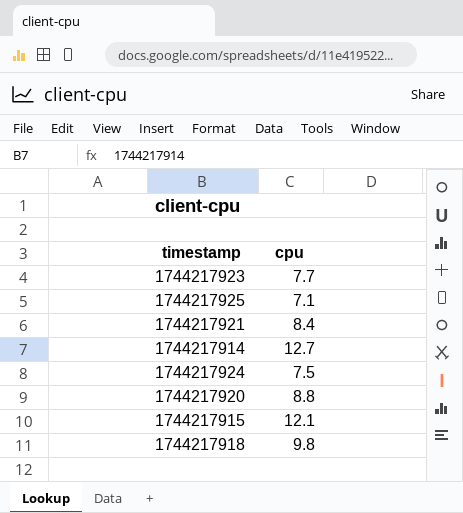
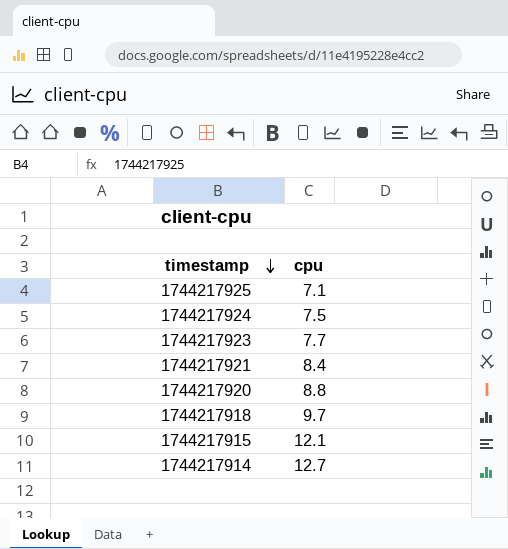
row order: none -> timestamp descending
1744217918 | cpu: 9.8 -> 9.7

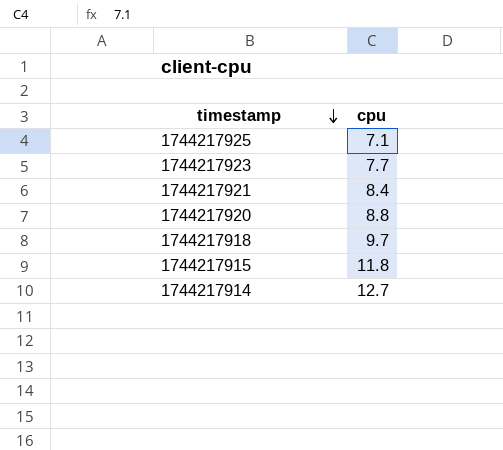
row 1744217924: 7.5 -> none
1744217915 | cpu: 12.1 -> 11.8

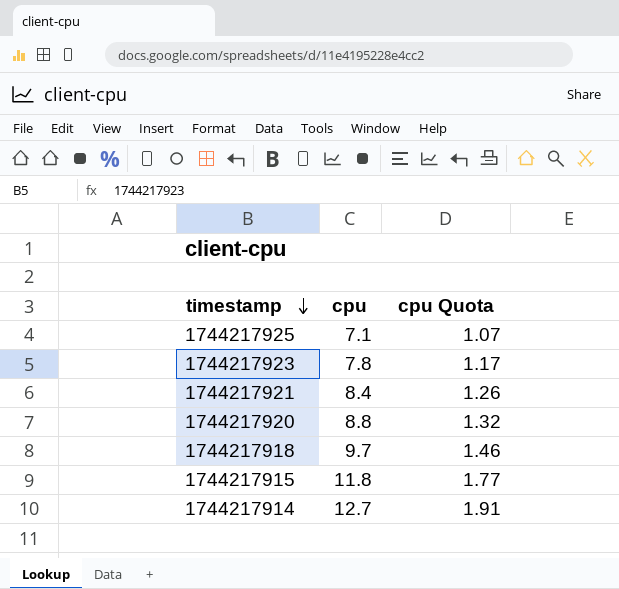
column cpu Quota | formula: none -> [cpu] * 0.15
1744217923 | cpu: 7.7 -> 7.8

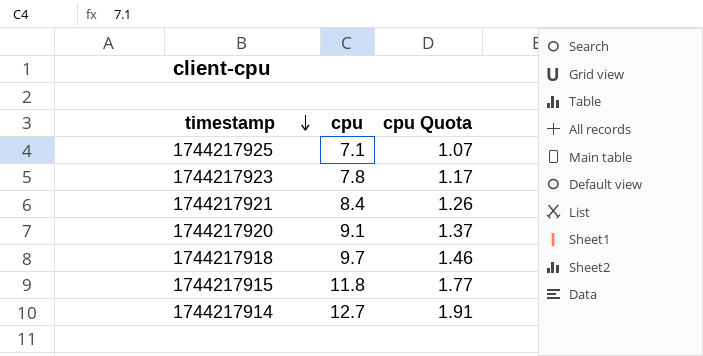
1744217920 | cpu: 8.8 -> 9.1
1744217920 | cpu Quota: 1.32 -> 1.37

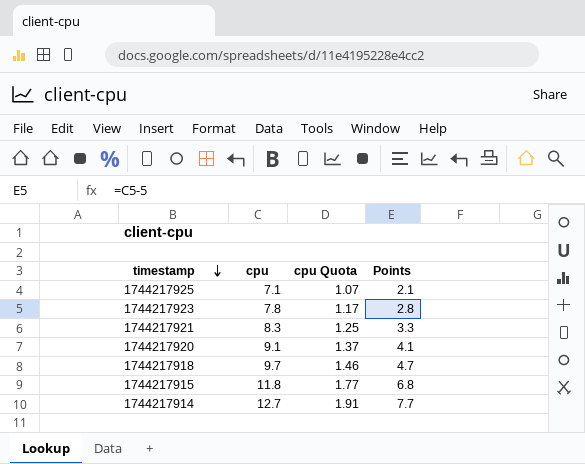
column Points | formula: none -> [cpu] - 5
1744217921 | cpu: 8.4 -> 8.3
1744217921 | cpu Quota: 1.26 -> 1.25

